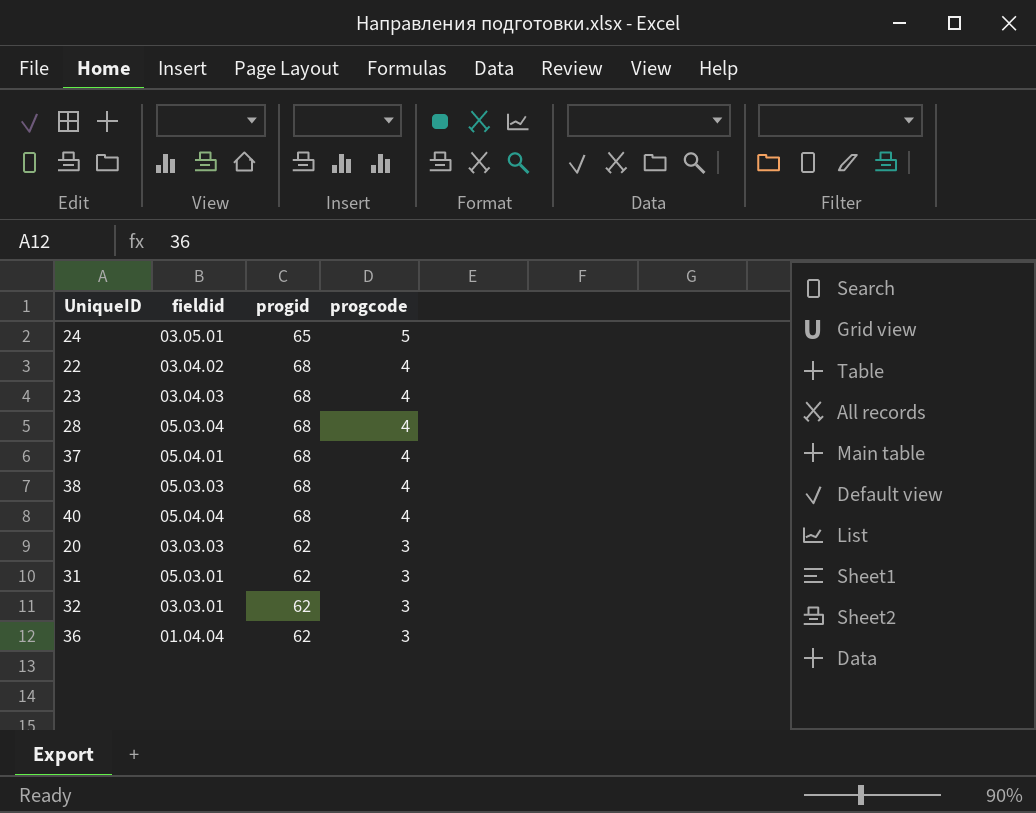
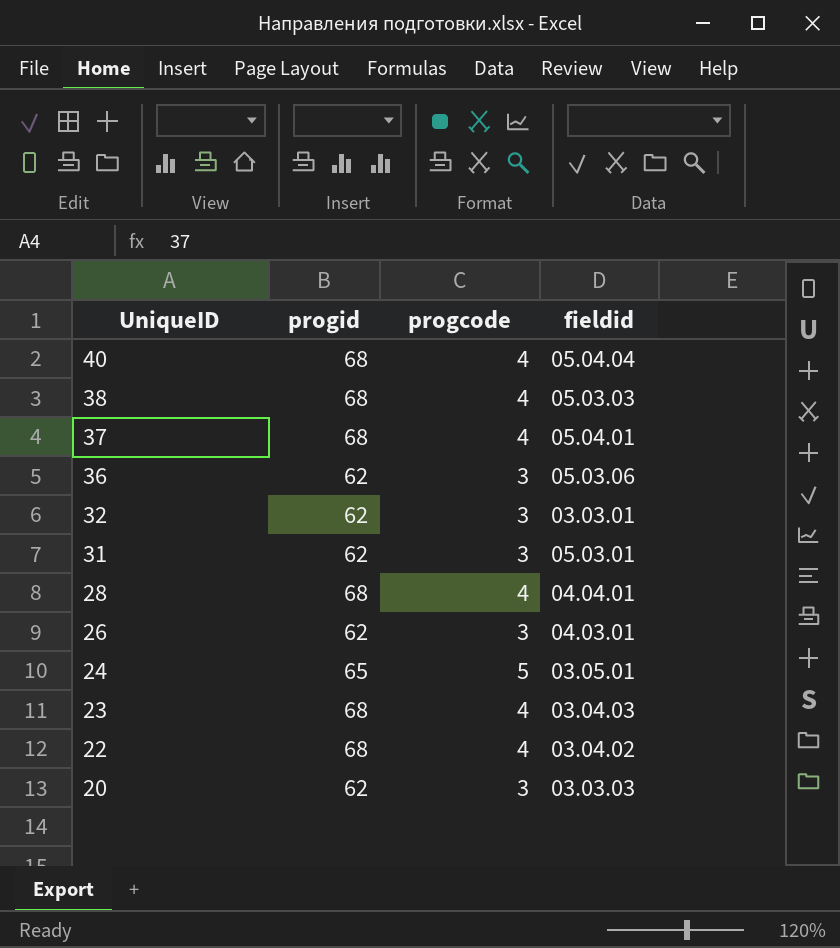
row order: progcode descending -> UniqueID descending
column fieldid | position: 2 -> 4
36 | fieldid: 01.04.04 -> 05.03.06
28 | fieldid: 05.03.04 -> 04.04.01
row 26: none -> 62 | 3 | 04.03.01

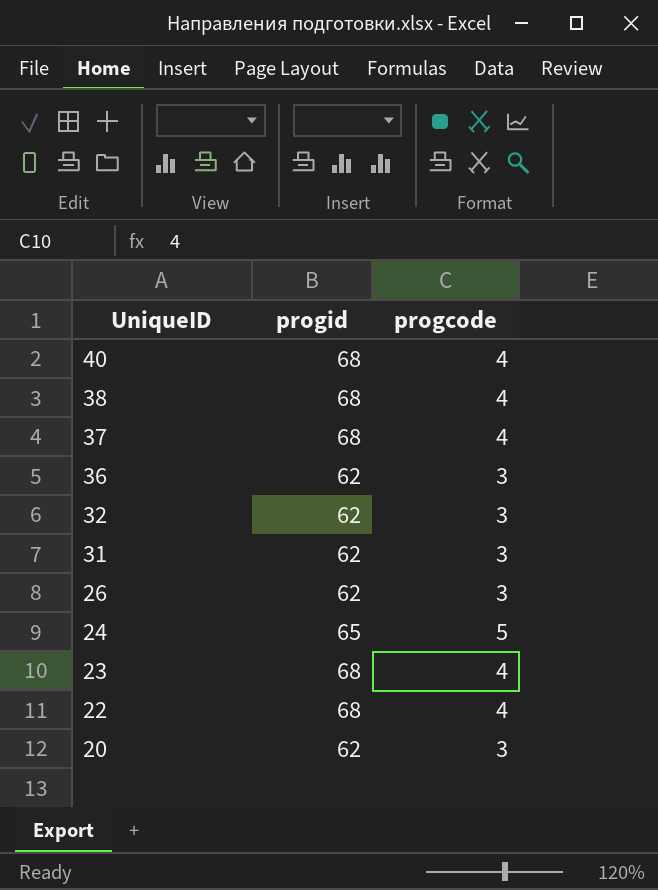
column fieldid | position: 4 -> none
row 28: 68 | 4 | 04.04.01 -> none

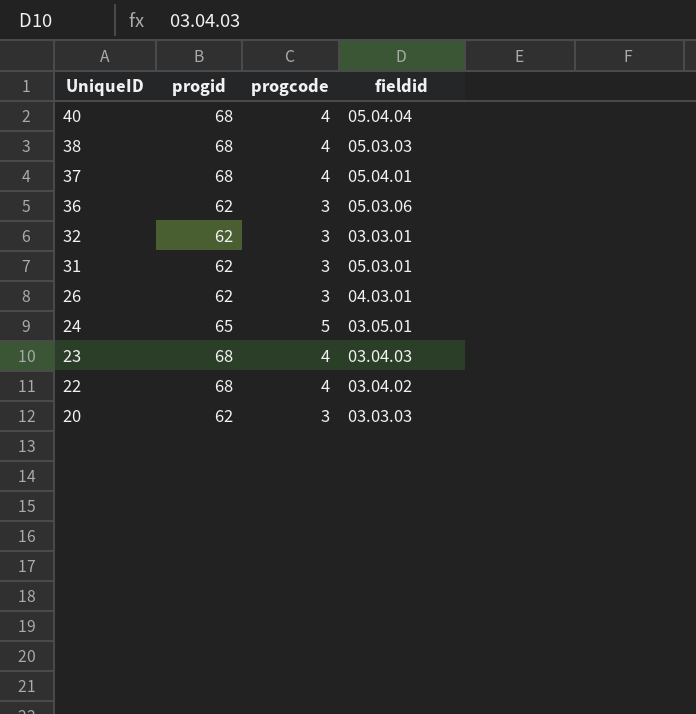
column fieldid | position: none -> 4

